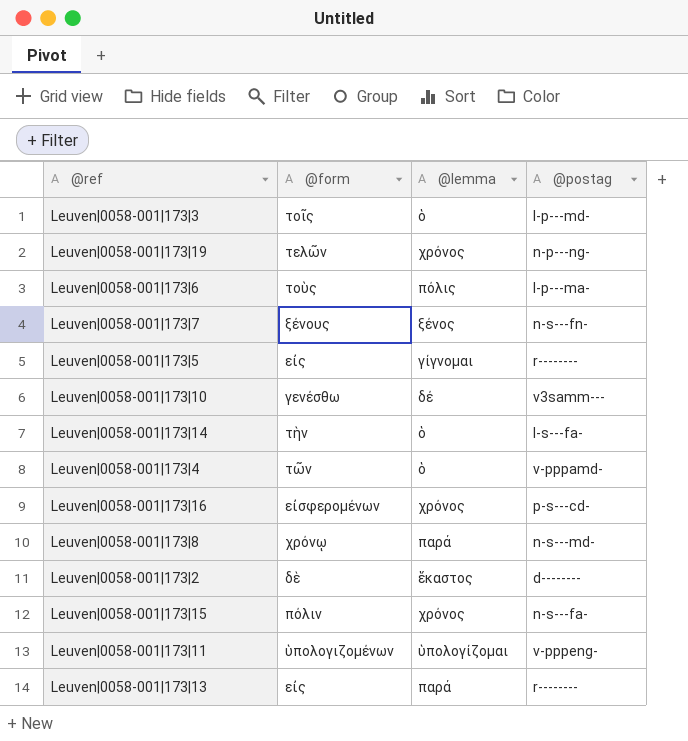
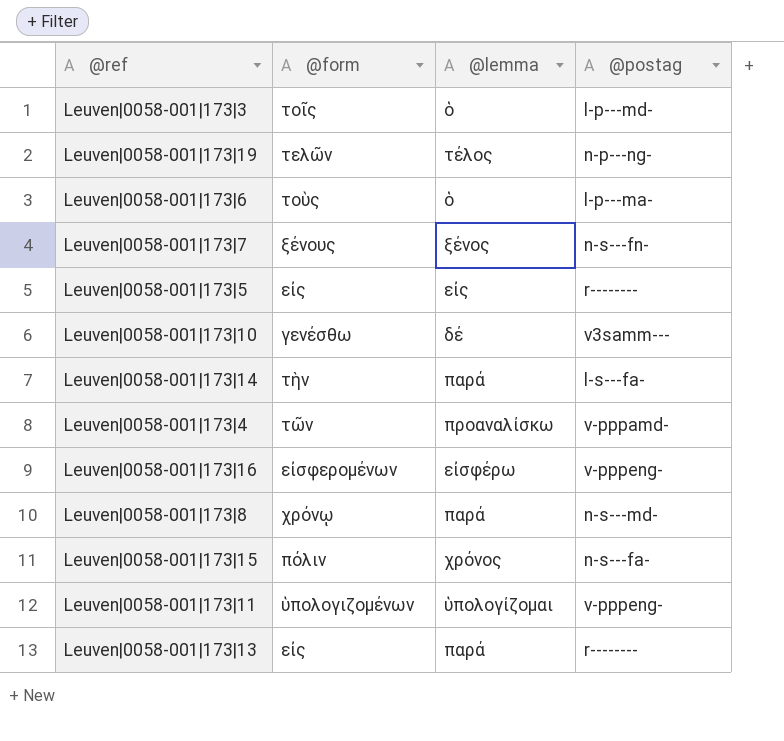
row Leuven|0058-001|173|2: δὲ | ἕκαστος | d-------- -> none
Leuven|0058-001|173|19 | @lemma: χρόνος -> τέλος
Leuven|0058-001|173|6 | @lemma: πόλις -> ὁ
Leuven|0058-001|173|5 | @lemma: γίγνομαι -> εἰς
Leuven|0058-001|173|14 | @lemma: ὁ -> παρά
Leuven|0058-001|173|4 | @lemma: ὁ -> προαναλίσκω
Leuven|0058-001|173|16 | @lemma: χρόνος -> εἰσφέρω
Leuven|0058-001|173|16 | @postag: p-s---cd- -> v-pppeng-

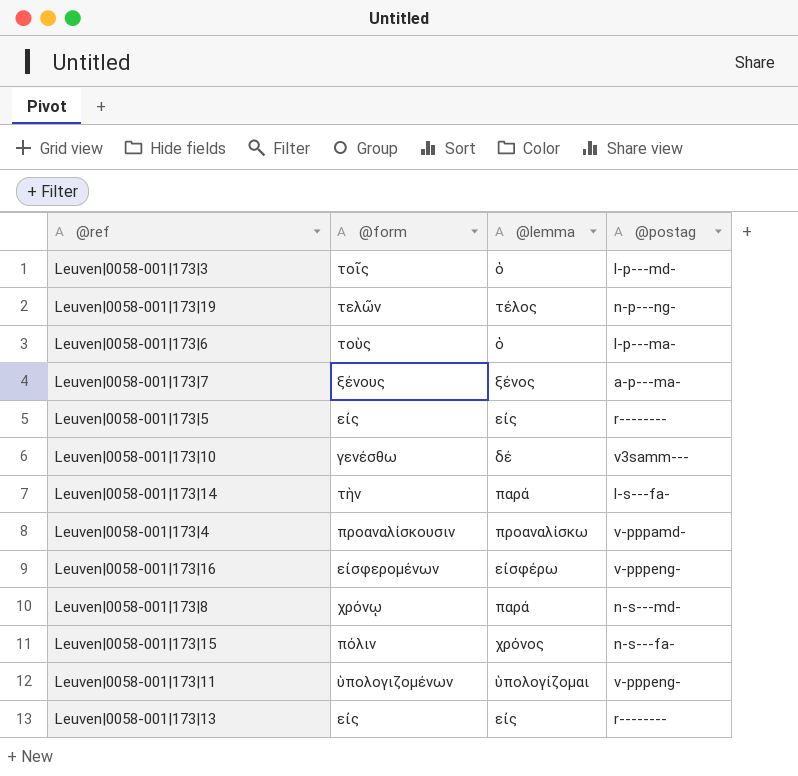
Leuven|0058-001|173|7 | @postag: n-s---fn- -> a-p---ma-
Leuven|0058-001|173|4 | @form: τῶν -> προαναλίσκουσιν
Leuven|0058-001|173|13 | @lemma: παρά -> εἰς

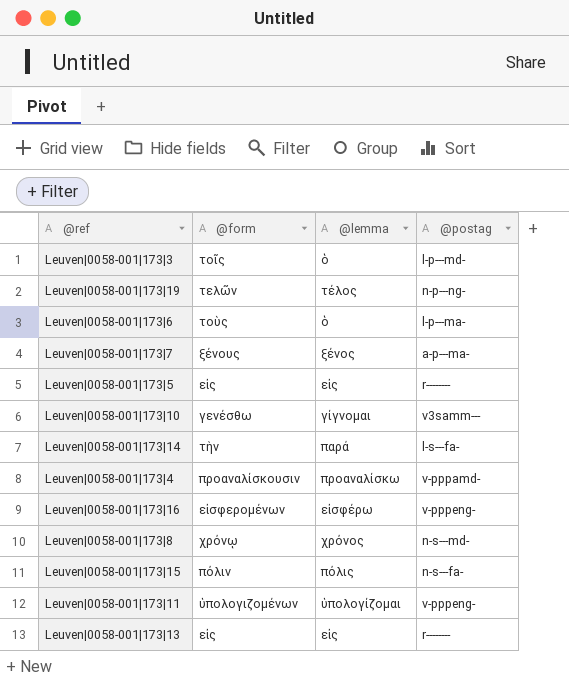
Leuven|0058-001|173|10 | @lemma: δέ -> γίγνομαι
Leuven|0058-001|173|8 | @lemma: παρά -> χρόνος
Leuven|0058-001|173|15 | @lemma: χρόνος -> πόλις

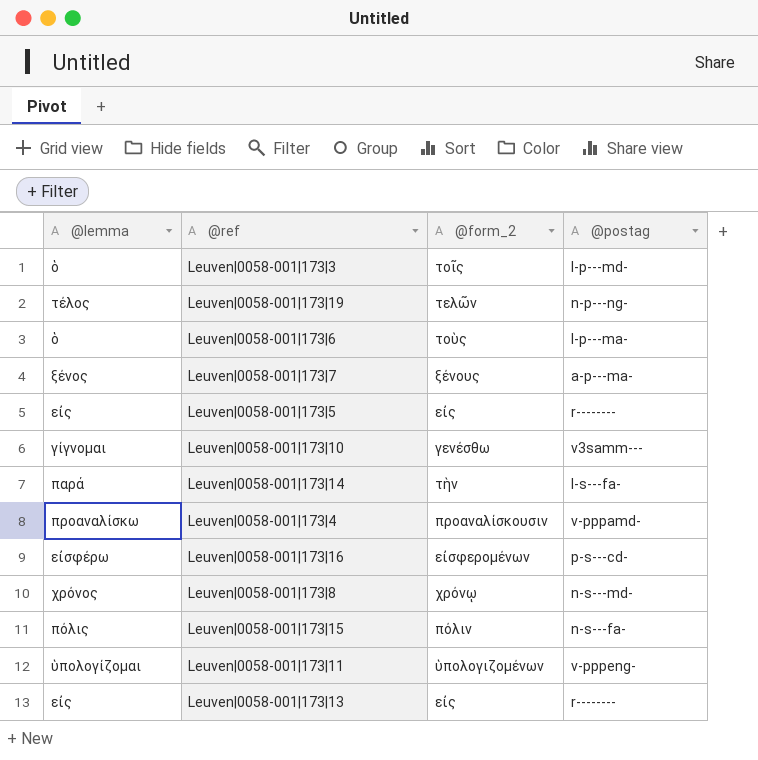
column @lemma | position: 3 -> 1
column name: @form -> @form_2
Leuven|0058-001|173|16 | @postag: v-pppeng- -> p-s---cd-

